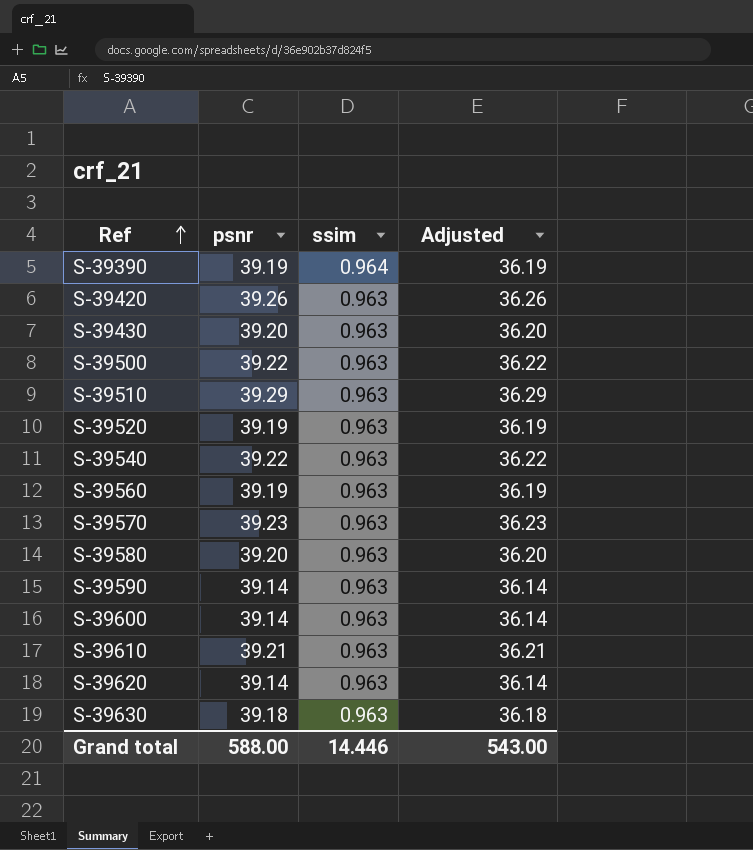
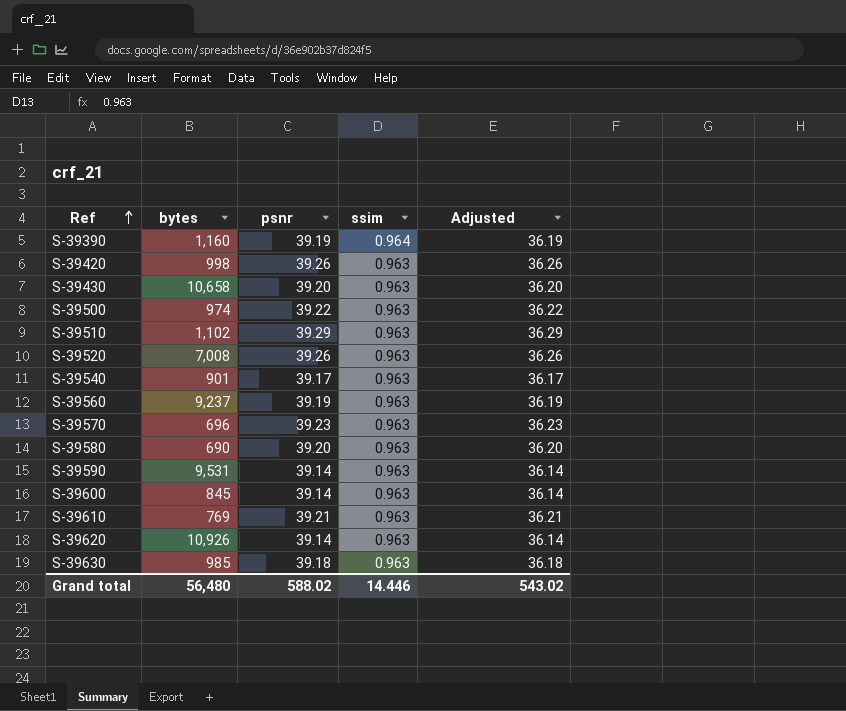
column bytes | position: none -> 2
S-39520 | psnr: 39.19 -> 39.26
S-39520 | Adjusted: 36.19 -> 36.26
S-39540 | psnr: 39.22 -> 39.17
S-39540 | Adjusted: 36.22 -> 36.17
Grand total | psnr: 588.00 -> 588.02
Grand total | Adjusted: 543.00 -> 543.02

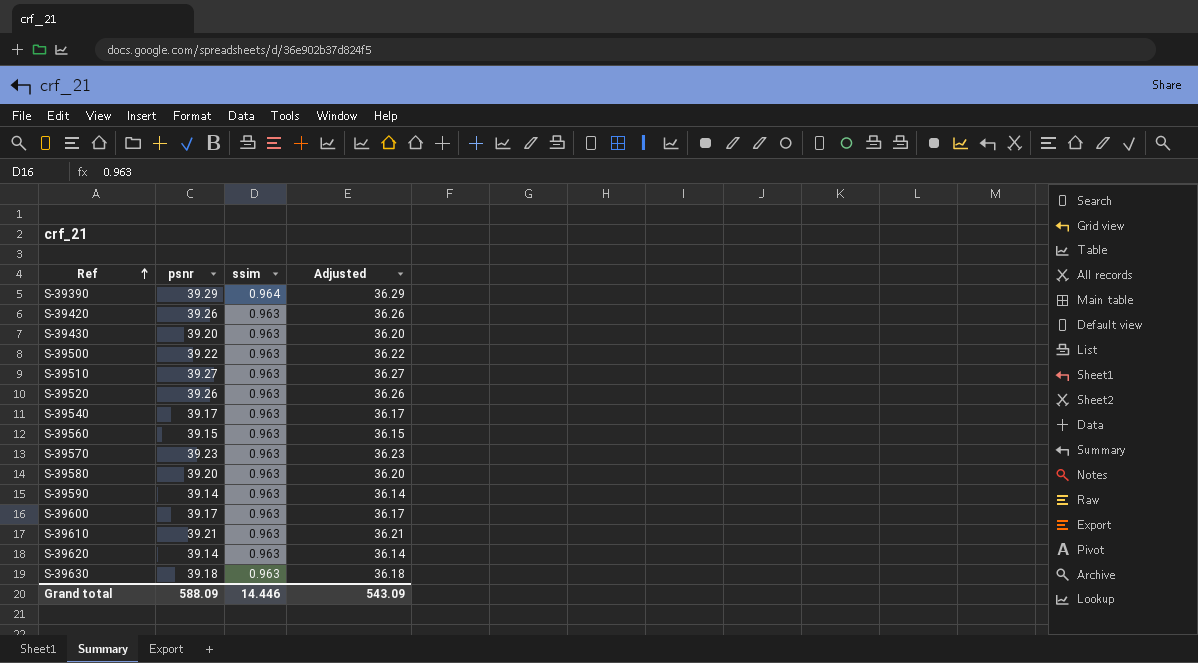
column bytes | position: 2 -> none
S-39390 | psnr: 39.19 -> 39.29
S-39390 | Adjusted: 36.19 -> 36.29
S-39510 | psnr: 39.29 -> 39.27
S-39510 | Adjusted: 36.29 -> 36.27
S-39560 | psnr: 39.19 -> 39.15
S-39560 | Adjusted: 36.19 -> 36.15
S-39600 | psnr: 39.14 -> 39.17
S-39600 | Adjusted: 36.14 -> 36.17
Grand total | psnr: 588.02 -> 588.09
Grand total | Adjusted: 543.02 -> 543.09

